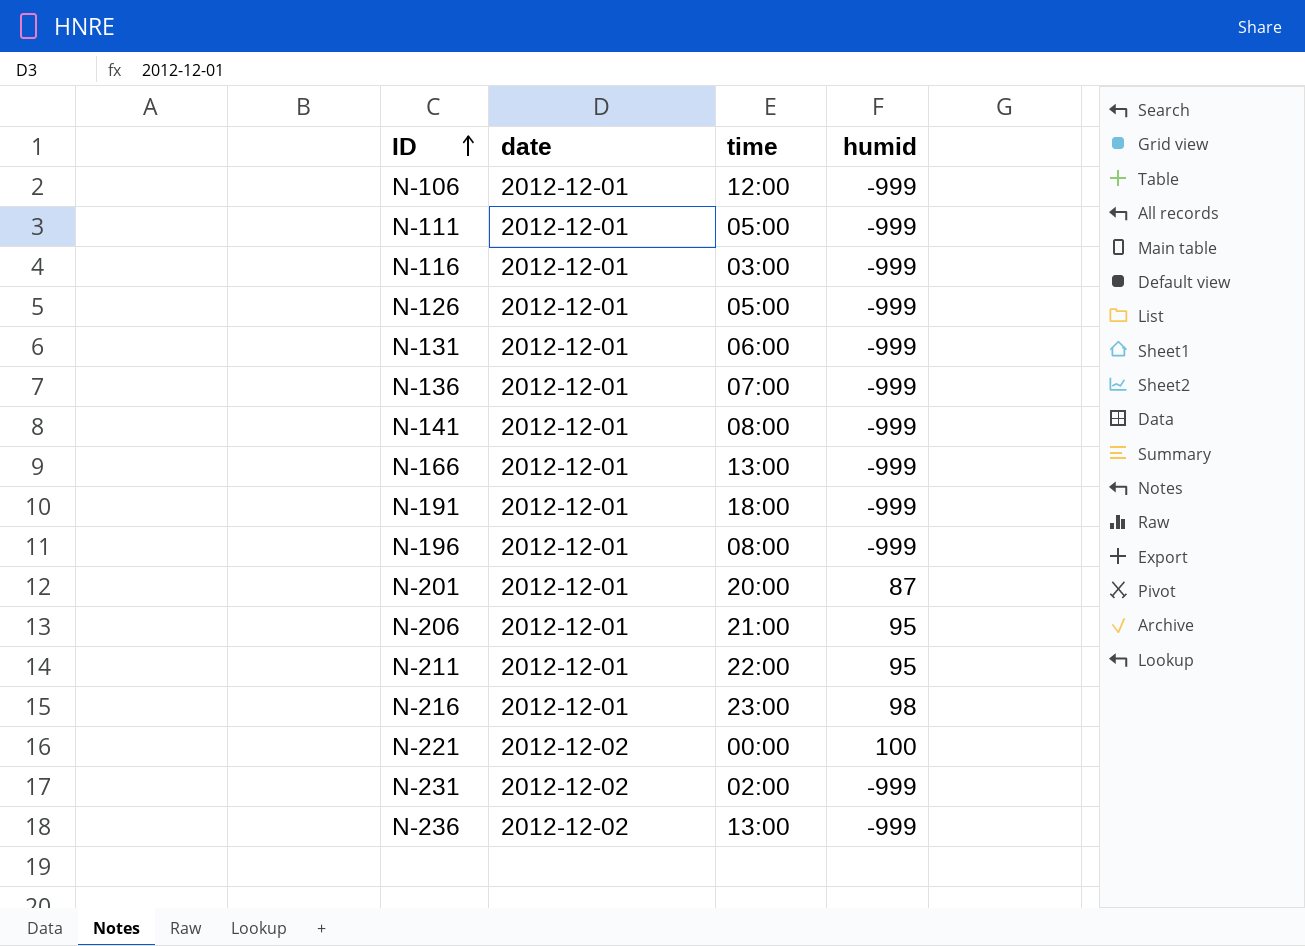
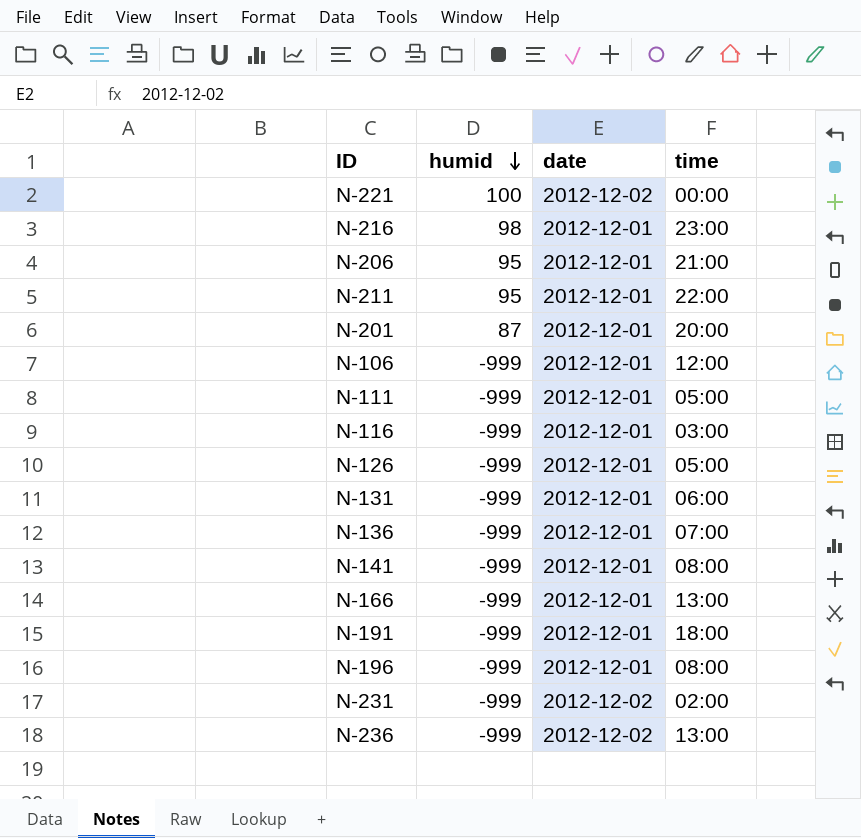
row order: ID ascending -> humid descending
column humid | position: 4 -> 2

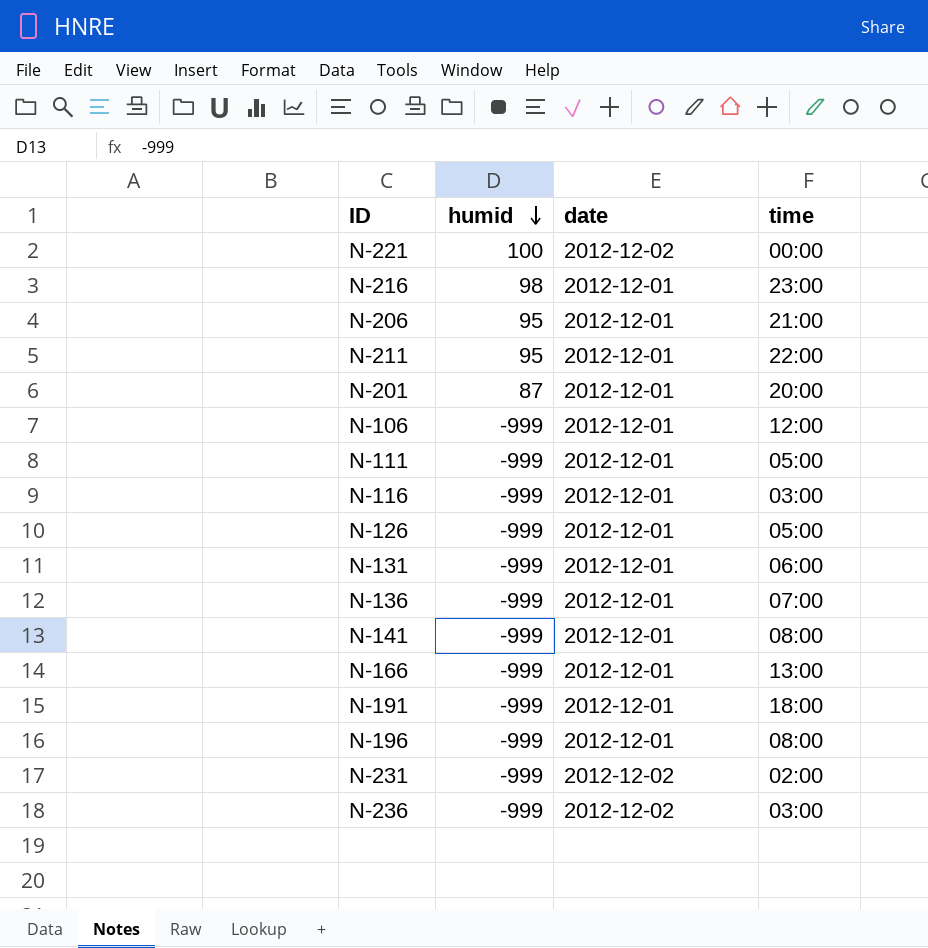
N-236 | time: 13:00 -> 03:00

